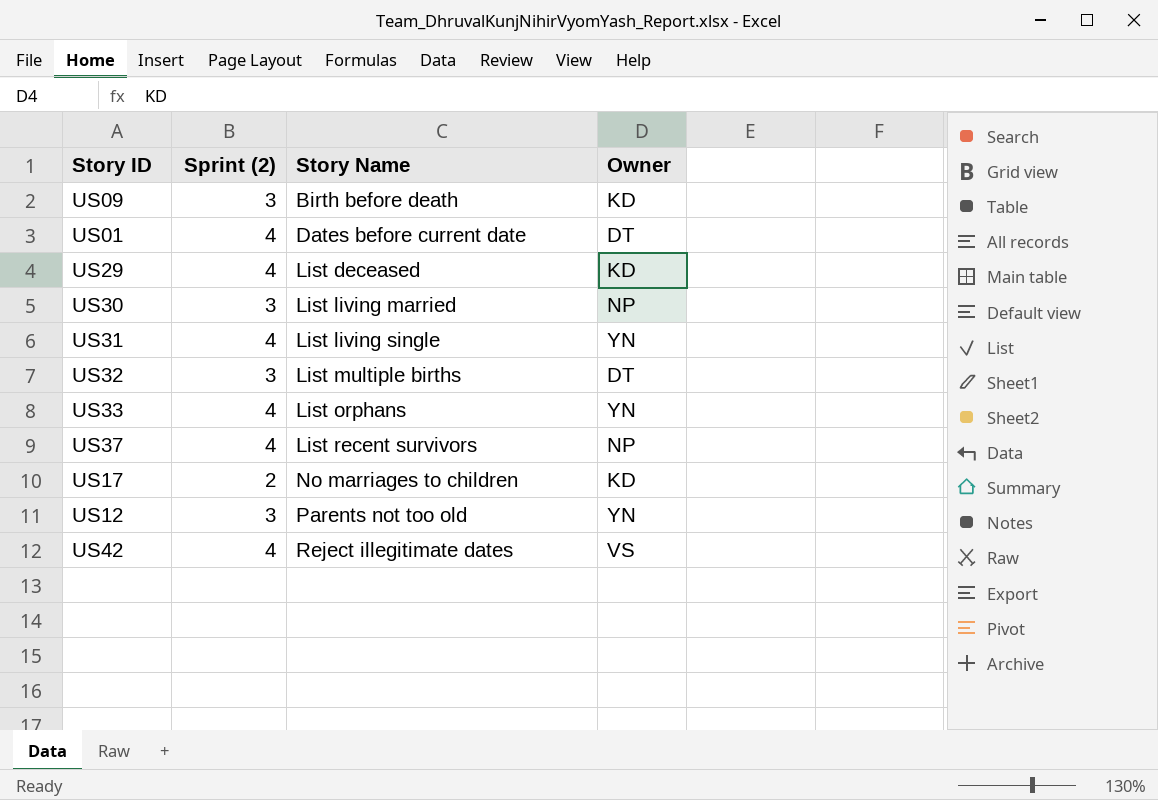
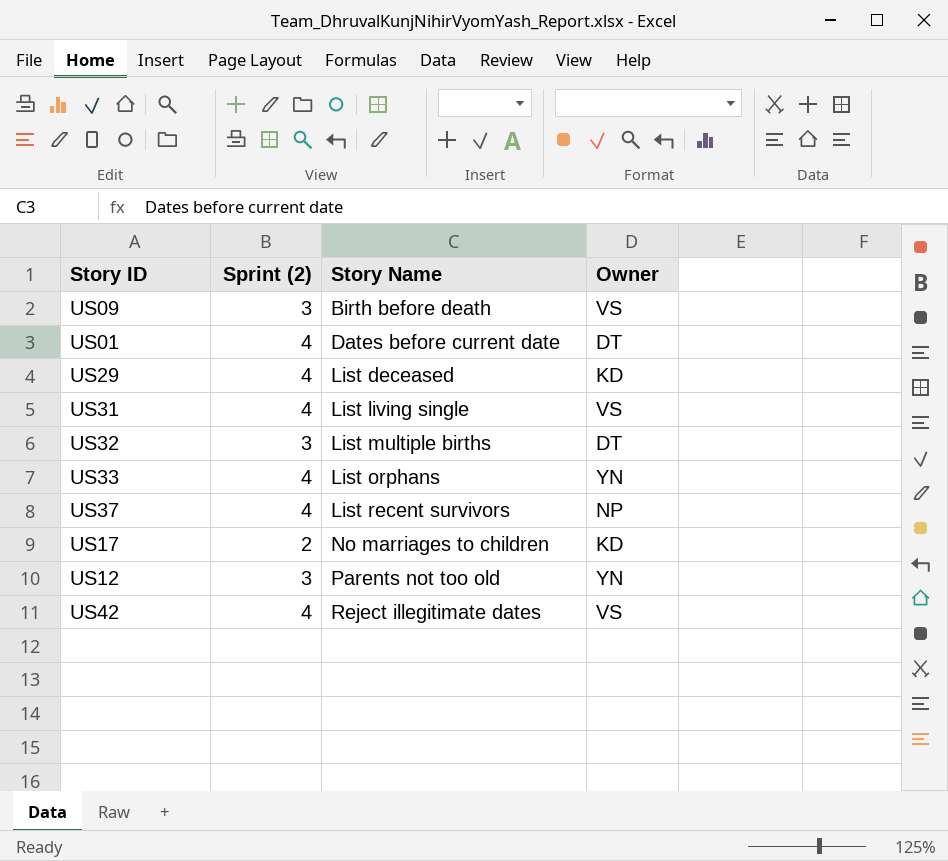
row US30: 3 | List living married | NP -> none
US09 | Owner: KD -> VS
US31 | Owner: YN -> VS

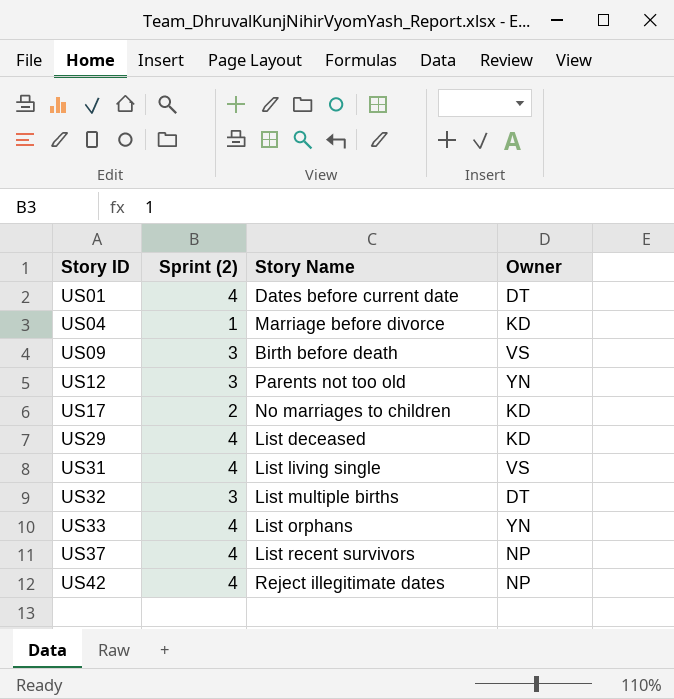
row order: Story Name ascending -> Story ID ascending
row US04: none -> 1 | Marriage before divorce | KD
US42 | Owner: VS -> NP

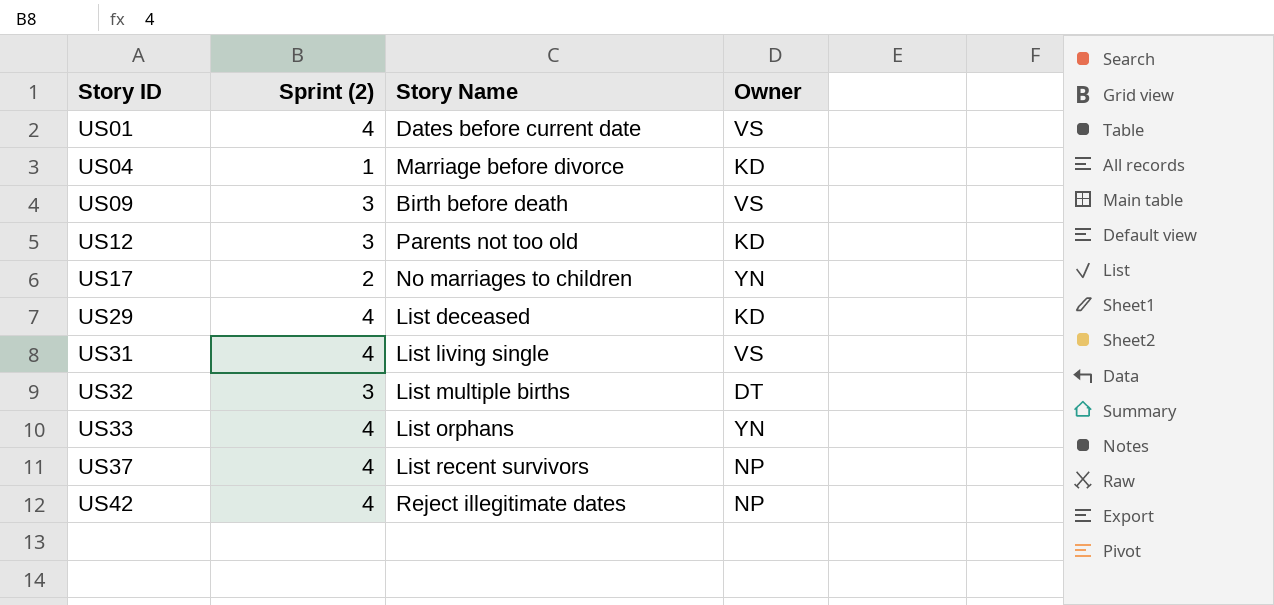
US01 | Owner: DT -> VS
US12 | Owner: YN -> KD
US17 | Owner: KD -> YN

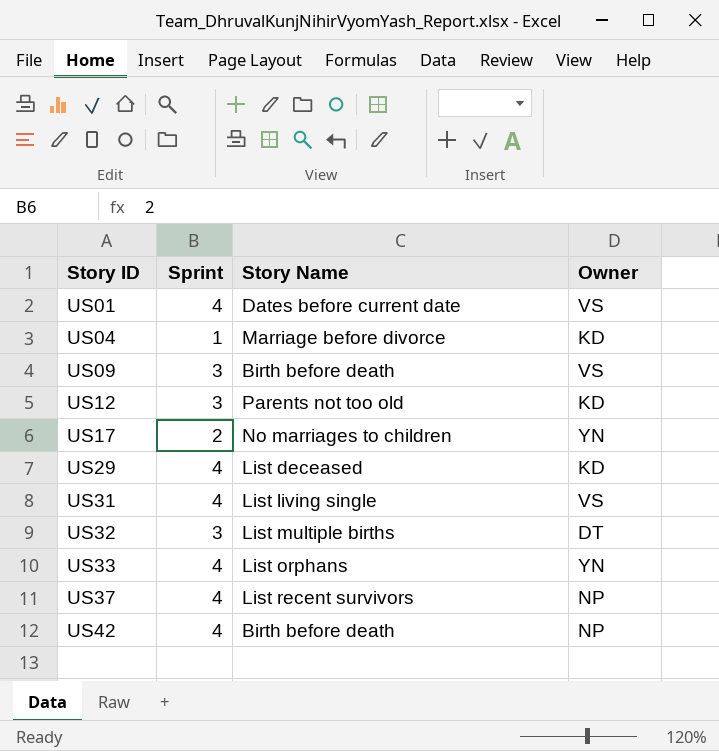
column name: Sprint (2) -> Sprint
US42 | Story Name: Reject illegitimate dates -> Birth before death

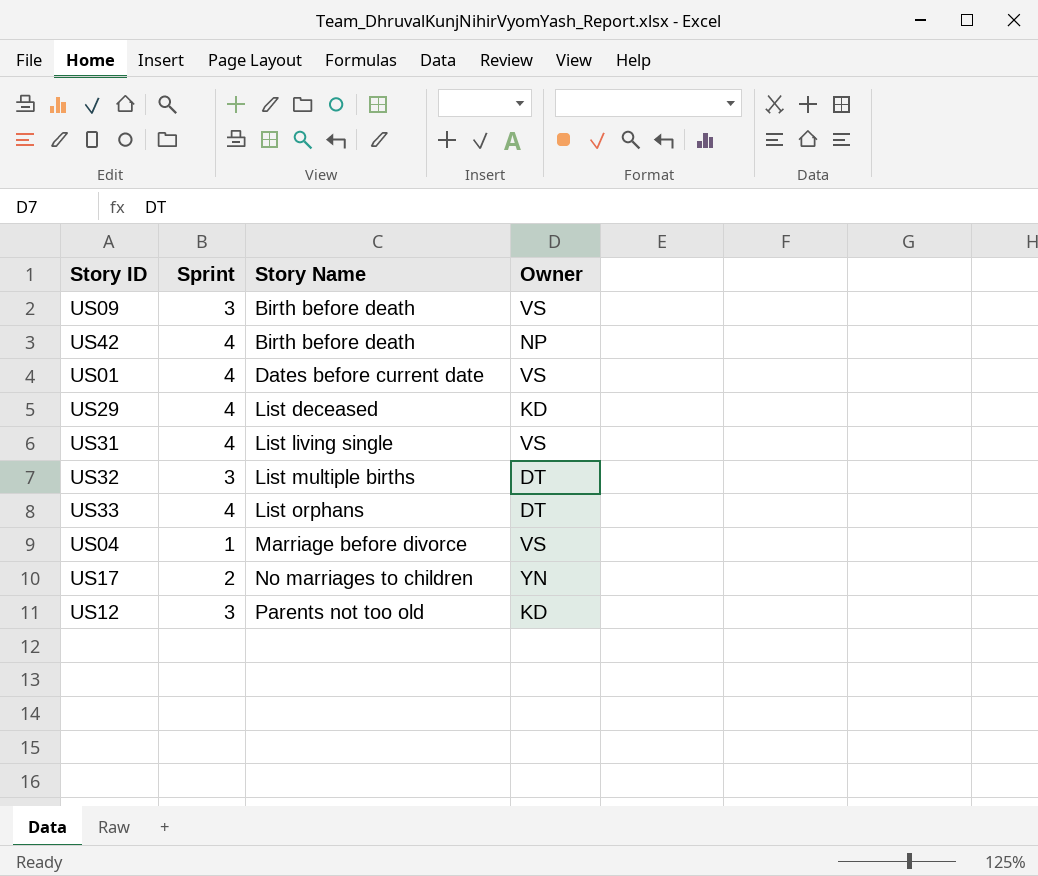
row order: Story ID ascending -> Story Name ascending
row US37: 4 | List recent survivors | NP -> none
US33 | Owner: YN -> DT
US04 | Owner: KD -> VS

